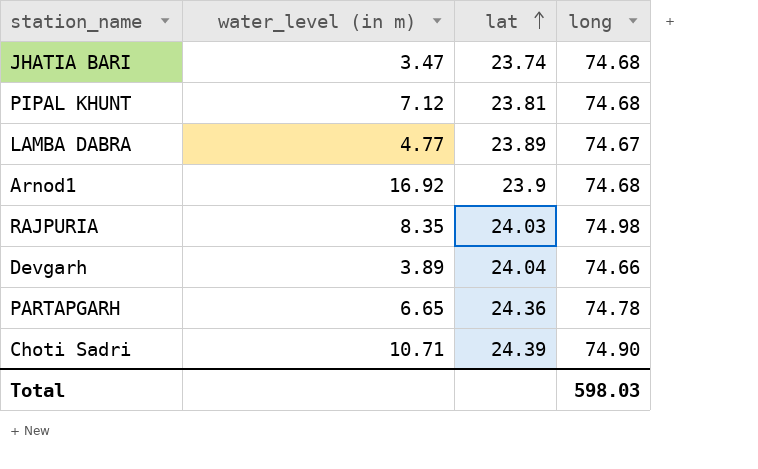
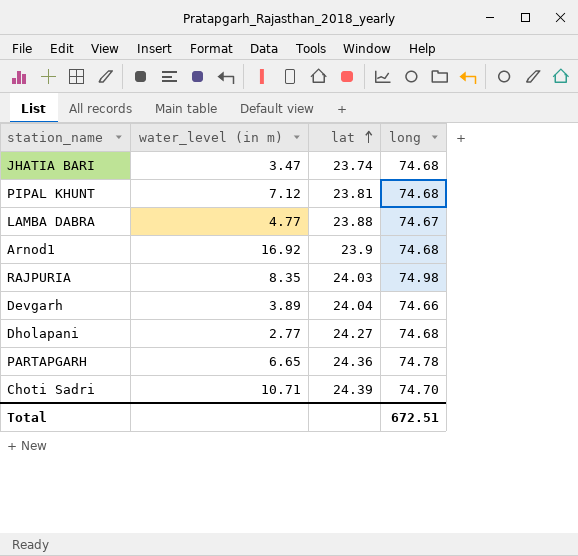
LAMBA DABRA | lat: 23.89 -> 23.88
row Dholapani: none -> 2.77 | 24.27 | 74.68
Choti Sadri | long: 74.90 -> 74.70
Total | long: 598.03 -> 672.51

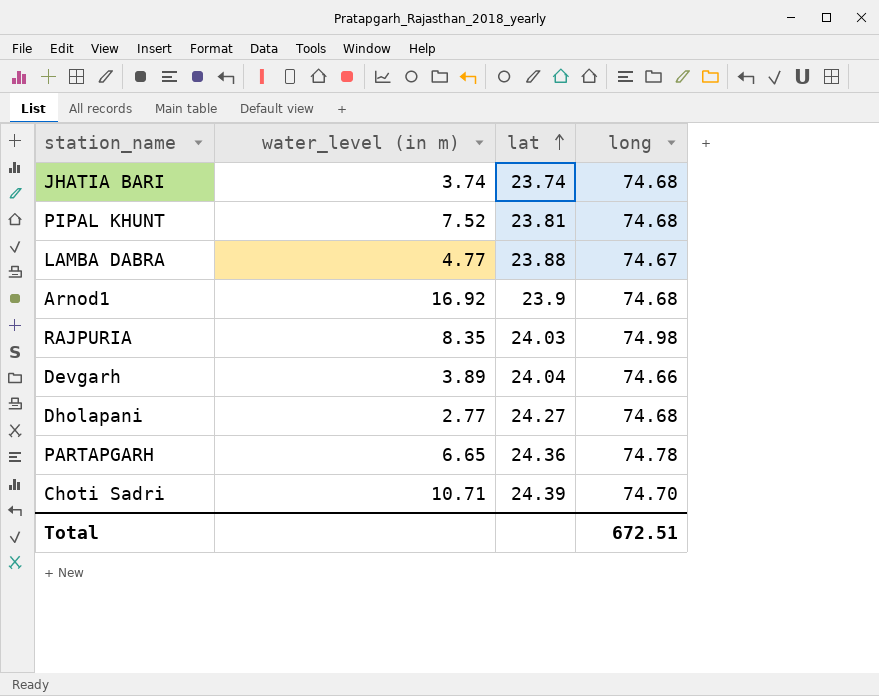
JHATIA BARI | water_level (in m): 3.47 -> 3.74
PIPAL KHUNT | water_level (in m): 7.12 -> 7.52

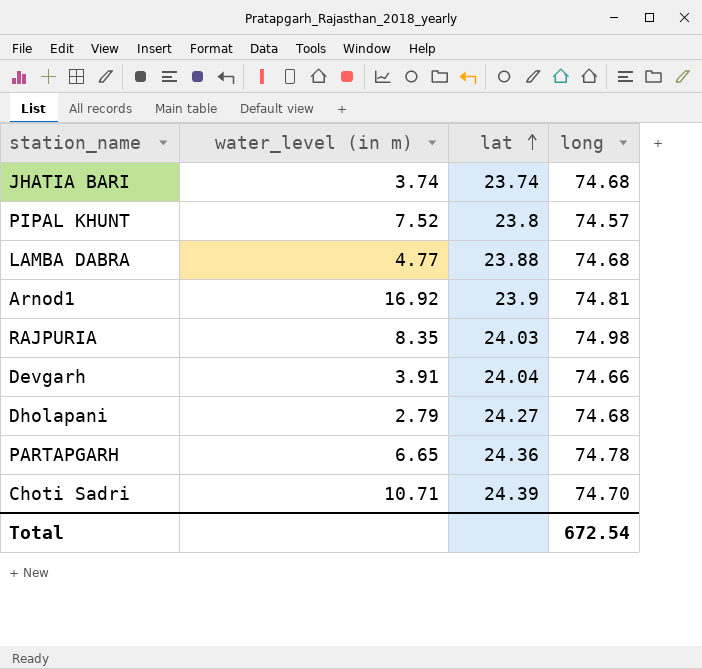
PIPAL KHUNT | lat: 23.81 -> 23.8
PIPAL KHUNT | long: 74.68 -> 74.57
LAMBA DABRA | long: 74.67 -> 74.68
Arnod1 | long: 74.68 -> 74.81
Devgarh | water_level (in m): 3.89 -> 3.91
Dholapani | water_level (in m): 2.77 -> 2.79
Total | long: 672.51 -> 672.54

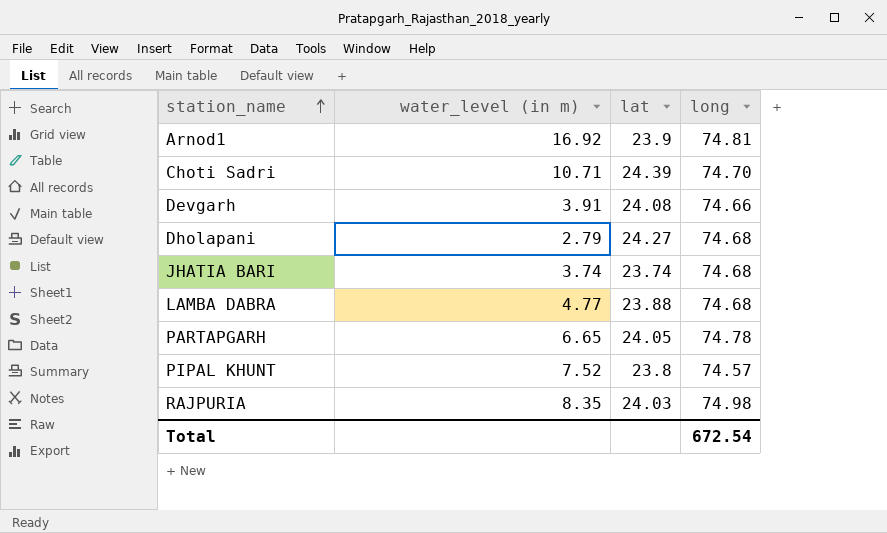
row order: lat ascending -> station_name ascending
Devgarh | lat: 24.04 -> 24.08
PARTAPGARH | lat: 24.36 -> 24.05

